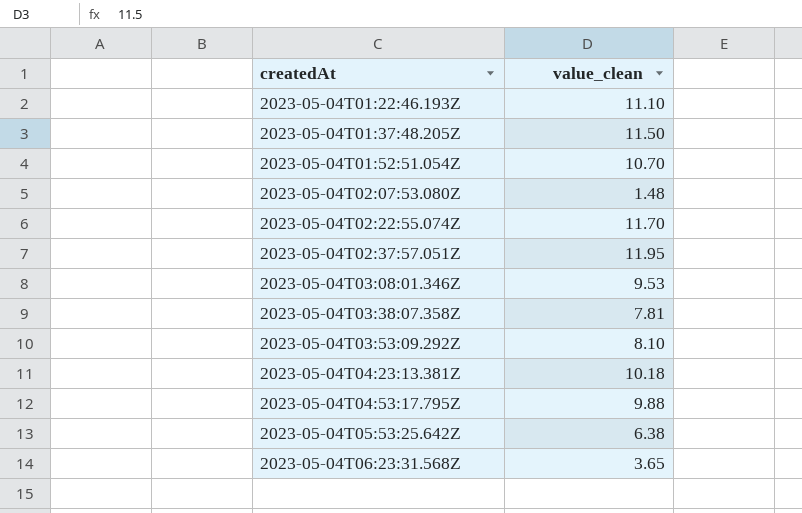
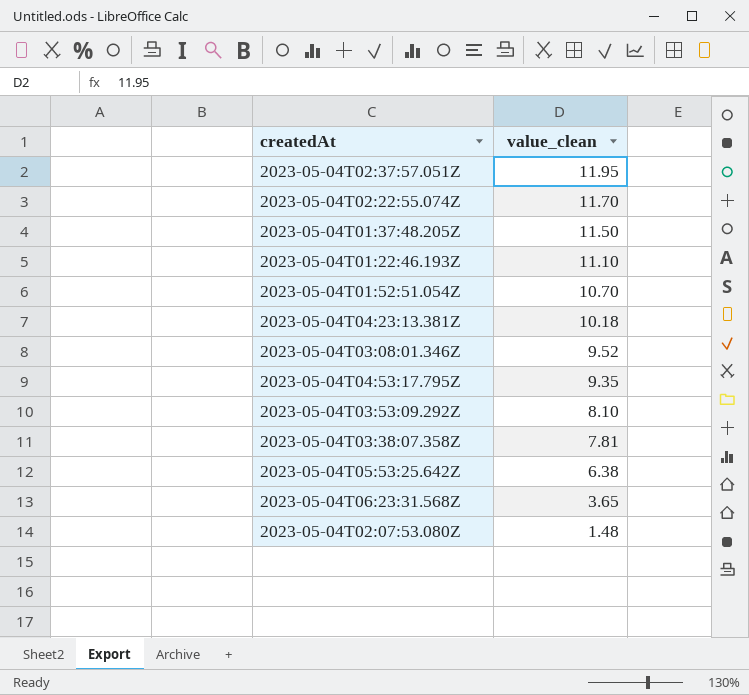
row order: createdAt ascending -> value_clean descending
2023-05-04T03:08:01.346Z | value_clean: 9.53 -> 9.52
2023-05-04T04:53:17.795Z | value_clean: 9.88 -> 9.35

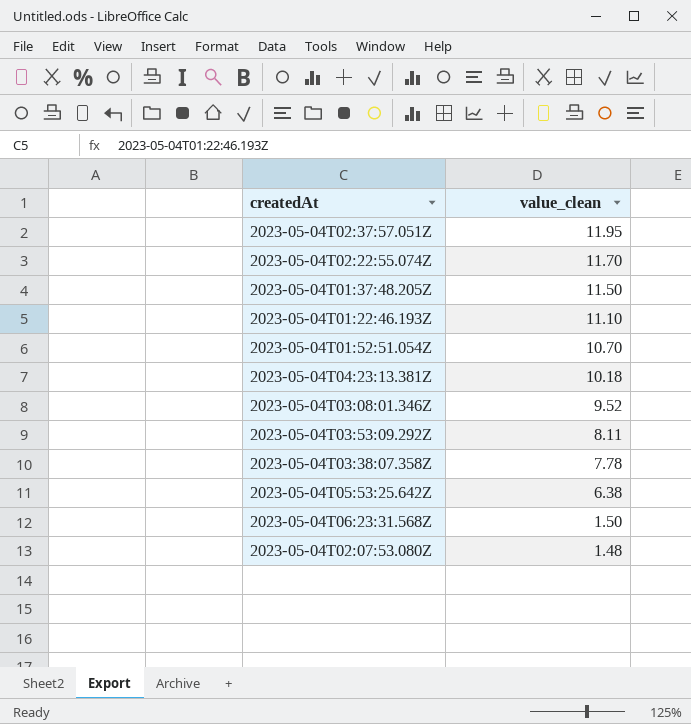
row 2023-05-04T04:53:17.795Z: 9.35 -> none
2023-05-04T03:53:09.292Z | value_clean: 8.10 -> 8.11
2023-05-04T03:38:07.358Z | value_clean: 7.81 -> 7.78
2023-05-04T06:23:31.568Z | value_clean: 3.65 -> 1.50

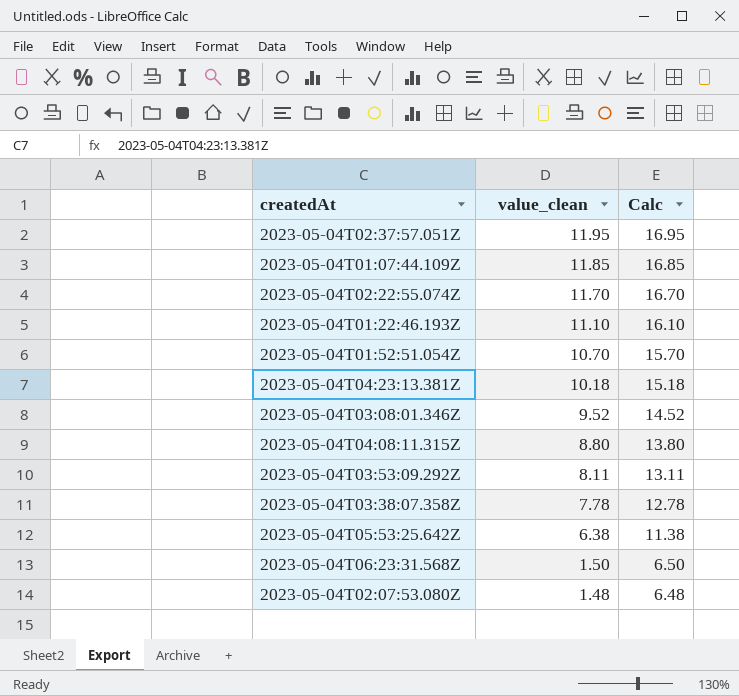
column Calc | formula: none -> [value_clean] + 5
row 2023-05-04T01:37:48.205Z: 11.50 -> none
row 2023-05-04T01:07:44.109Z: none -> 11.85 | 16.85
row 2023-05-04T04:08:11.315Z: none -> 8.80 | 13.80

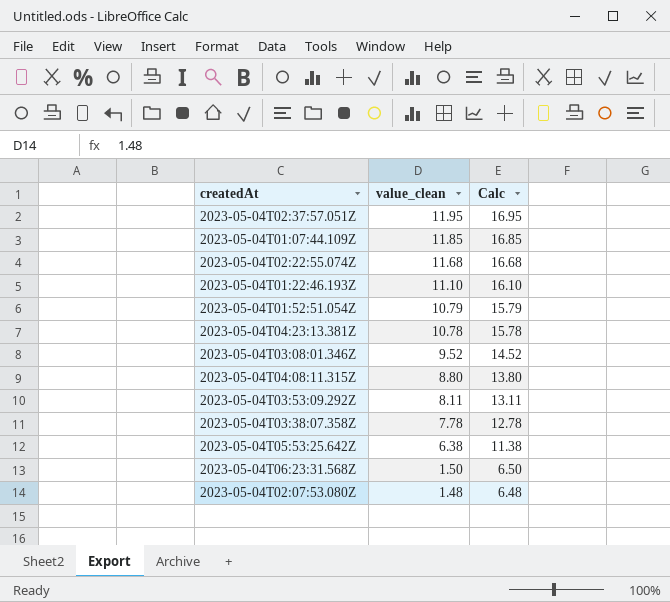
2023-05-04T02:22:55.074Z | value_clean: 11.70 -> 11.68
2023-05-04T02:22:55.074Z | Calc: 16.70 -> 16.68
2023-05-04T01:52:51.054Z | value_clean: 10.70 -> 10.79
2023-05-04T01:52:51.054Z | Calc: 15.70 -> 15.79
2023-05-04T04:23:13.381Z | value_clean: 10.18 -> 10.78
2023-05-04T04:23:13.381Z | Calc: 15.18 -> 15.78

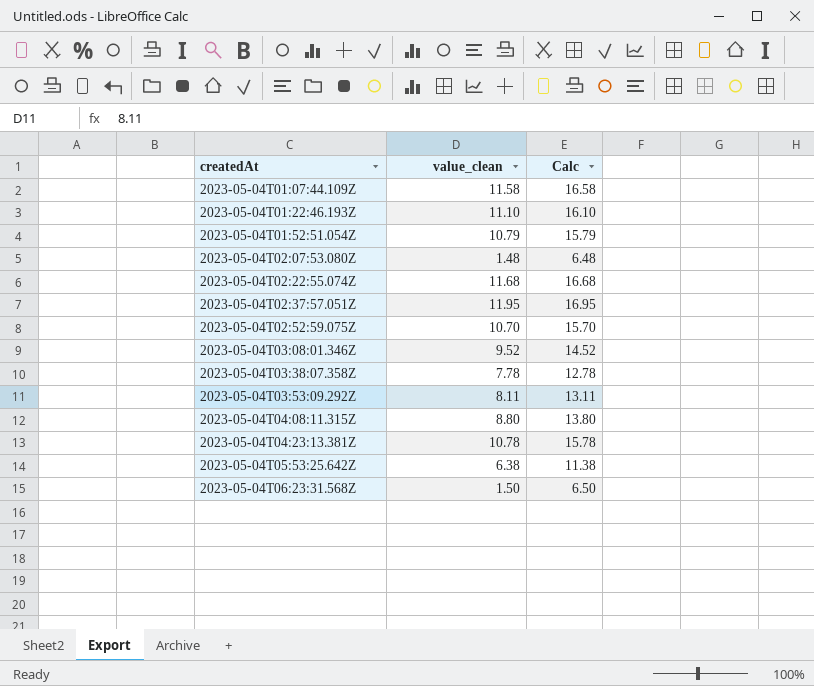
row order: value_clean descending -> createdAt ascending
2023-05-04T01:07:44.109Z | value_clean: 11.85 -> 11.58
2023-05-04T01:07:44.109Z | Calc: 16.85 -> 16.58
row 2023-05-04T02:52:59.075Z: none -> 10.70 | 15.70

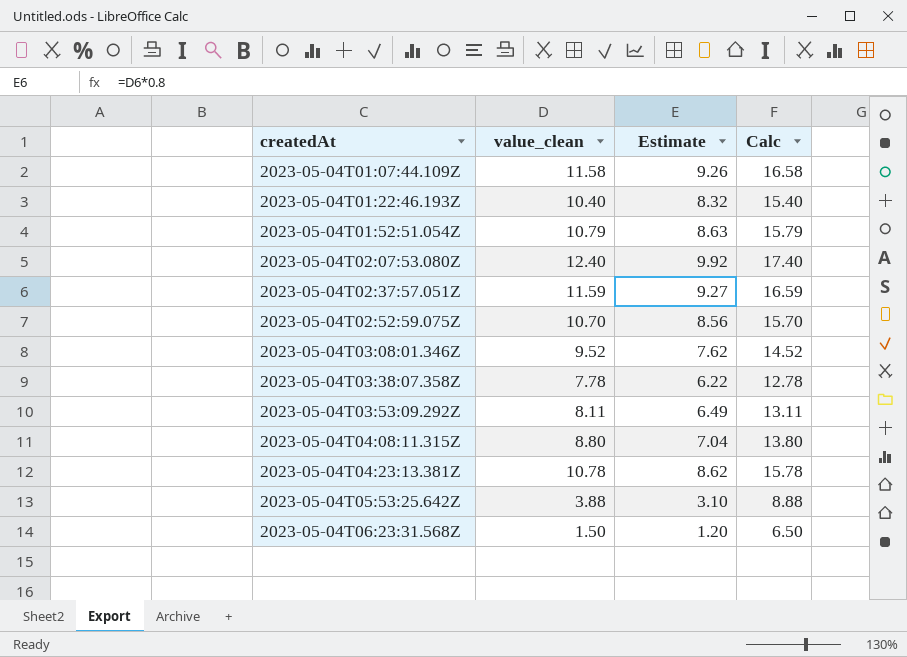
column Estimate | formula: none -> [value_clean] * 0.8
row 2023-05-04T02:22:55.074Z: 11.68 | 16.68 -> none
2023-05-04T01:22:46.193Z | value_clean: 11.10 -> 10.40
2023-05-04T01:22:46.193Z | Calc: 16.10 -> 15.40
2023-05-04T02:07:53.080Z | value_clean: 1.48 -> 12.40
2023-05-04T02:07:53.080Z | Calc: 6.48 -> 17.40
2023-05-04T02:37:57.051Z | value_clean: 11.95 -> 11.59
2023-05-04T02:37:57.051Z | Calc: 16.95 -> 16.59
2023-05-04T05:53:25.642Z | value_clean: 6.38 -> 3.88
2023-05-04T05:53:25.642Z | Calc: 11.38 -> 8.88

